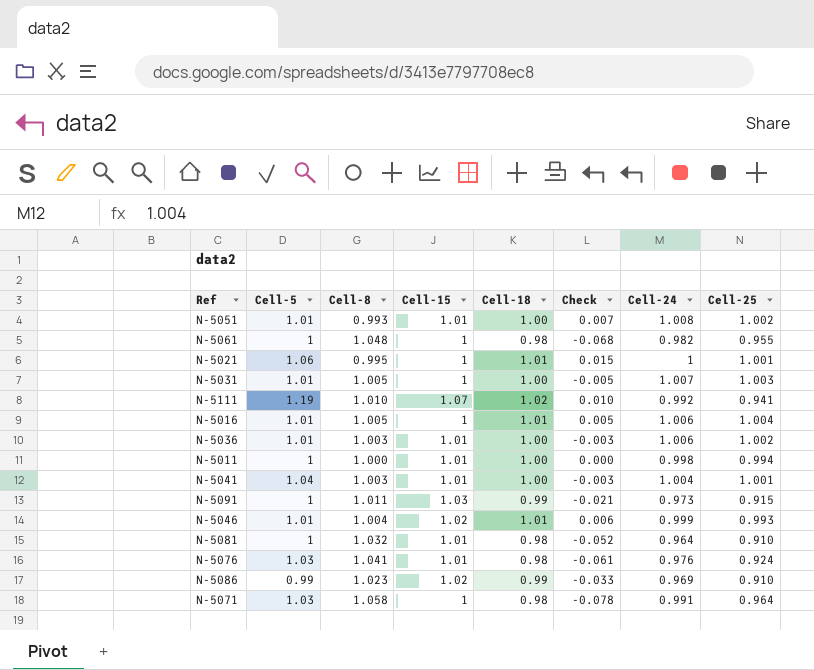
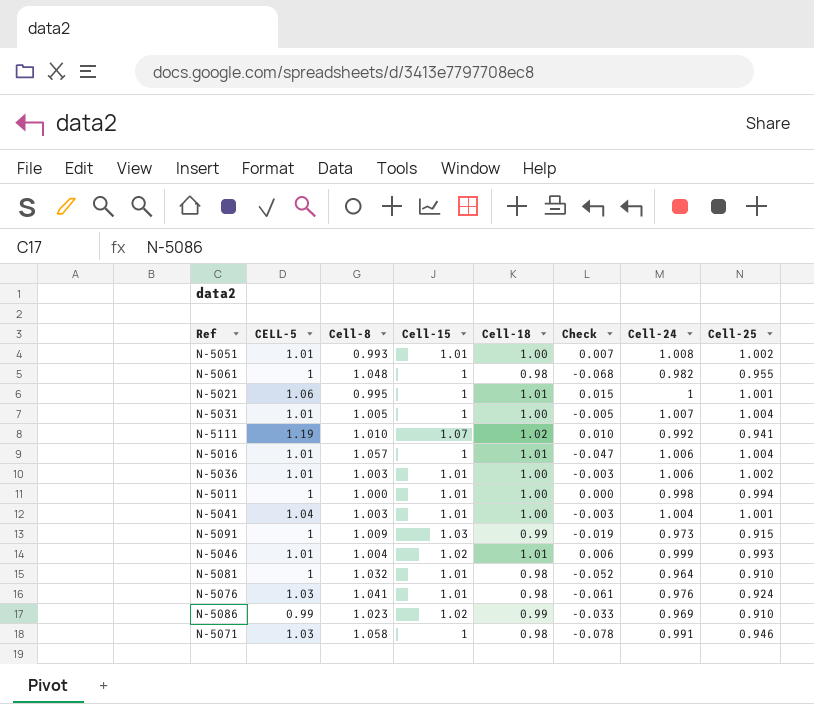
column name: Cell-5 -> CELL-5
N-5031 | Cell-25: 1.003 -> 1.004
N-5016 | Cell-8: 1.005 -> 1.057
N-5016 | Check: 0.005 -> -0.047
N-5091 | Cell-8: 1.011 -> 1.009
N-5091 | Check: -0.021 -> -0.019
N-5071 | Cell-25: 0.964 -> 0.946

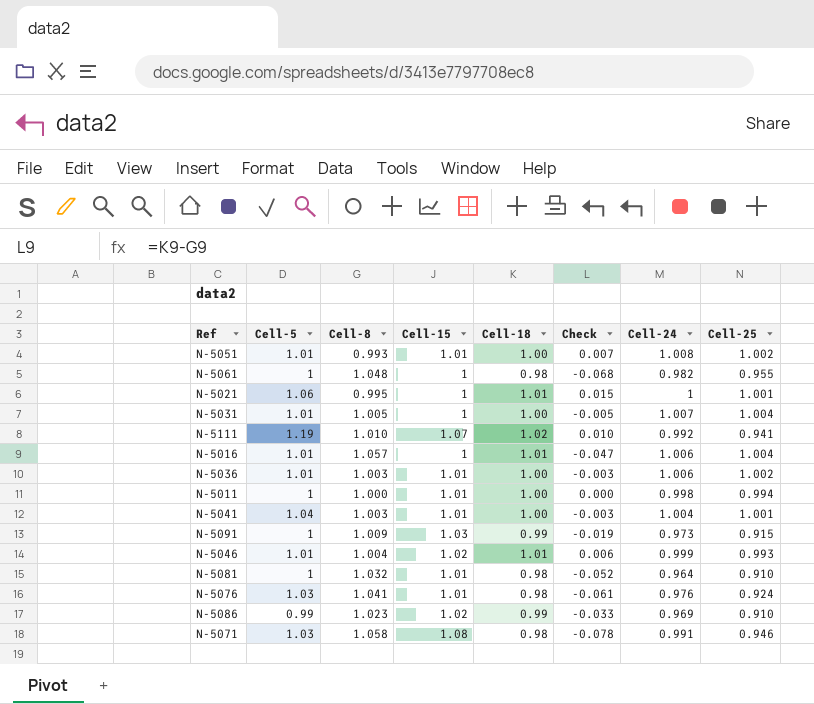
column name: CELL-5 -> Cell-5
N-5071 | Cell-15: 1 -> 1.08

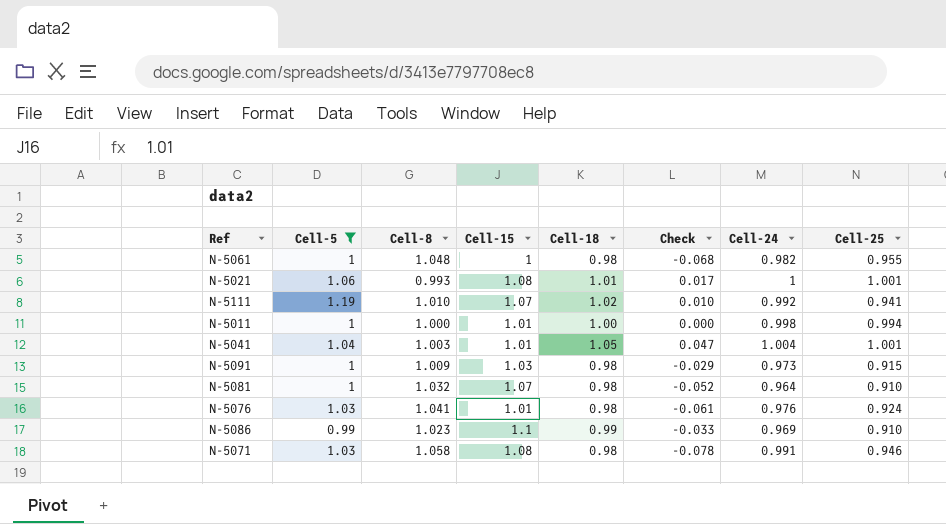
filter: none -> Cell-5 != 1.01
N-5021 | Cell-8: 0.995 -> 0.993
N-5021 | Cell-15: 1 -> 1.08
N-5021 | Check: 0.015 -> 0.017
N-5041 | Cell-18: 1.00 -> 1.05
N-5041 | Check: -0.003 -> 0.047
N-5091 | Cell-18: 0.99 -> 0.98
N-5091 | Check: -0.019 -> -0.029
N-5081 | Cell-15: 1.01 -> 1.07
N-5086 | Cell-15: 1.02 -> 1.1

